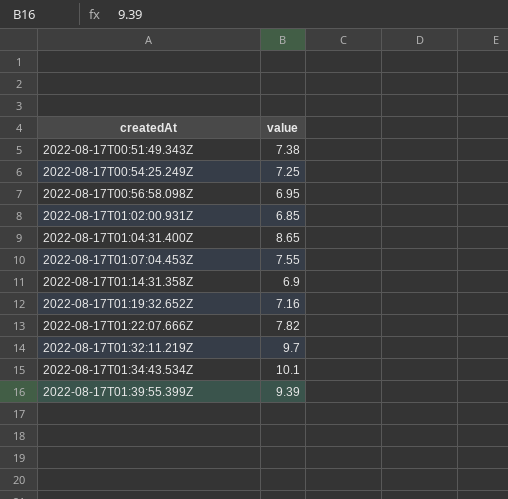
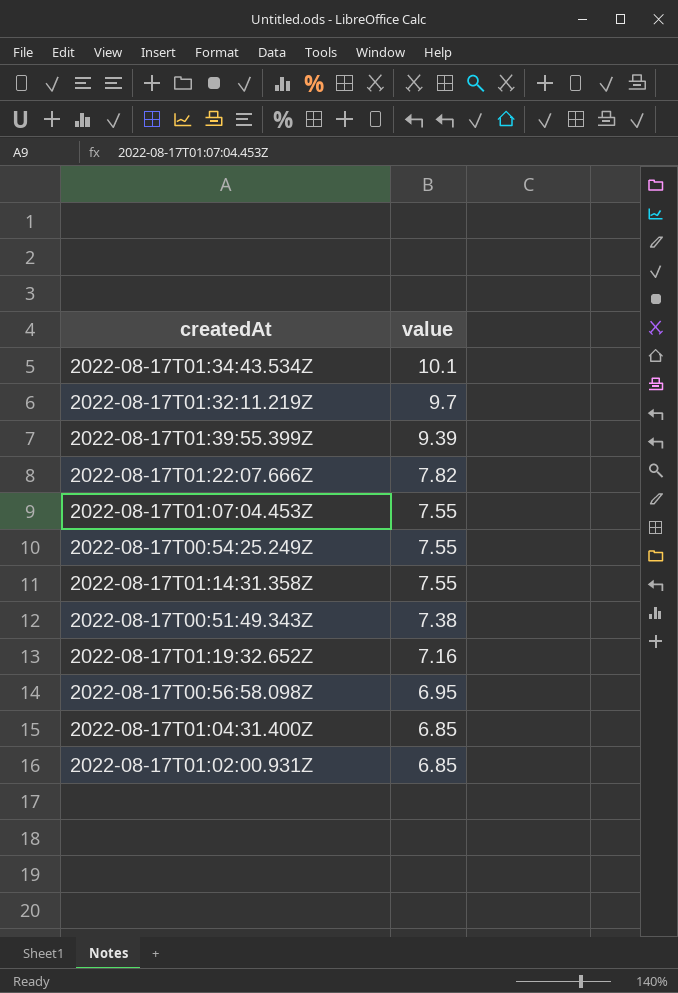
row order: createdAt ascending -> value descending
2022-08-17T00:54:25.249Z | value: 7.25 -> 7.55
2022-08-17T01:14:31.358Z | value: 6.9 -> 7.55
2022-08-17T01:04:31.400Z | value: 8.65 -> 6.85

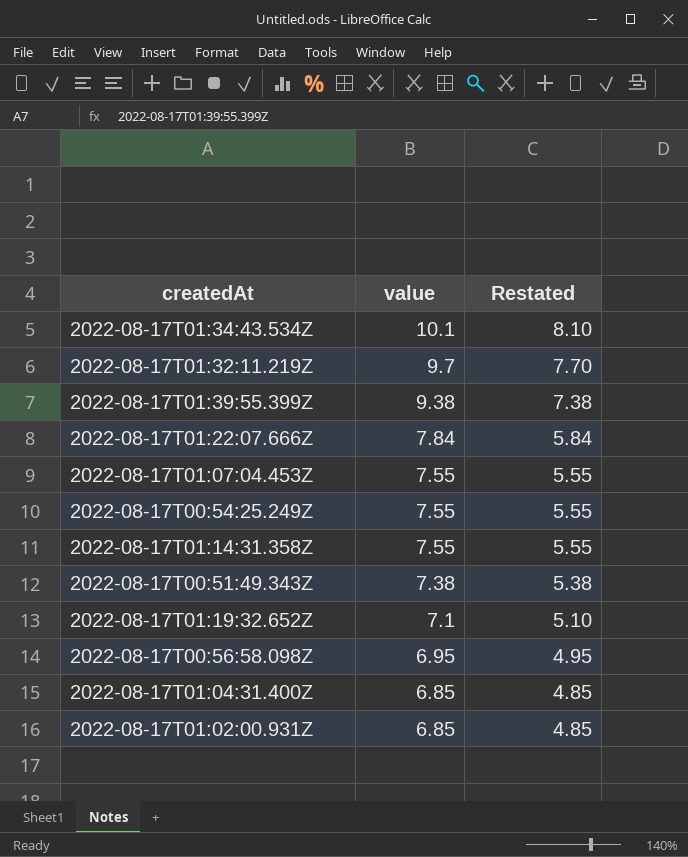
column Restated | formula: none -> [value] - 2
2022-08-17T01:39:55.399Z | value: 9.39 -> 9.38
2022-08-17T01:22:07.666Z | value: 7.82 -> 7.84
2022-08-17T01:19:32.652Z | value: 7.16 -> 7.1

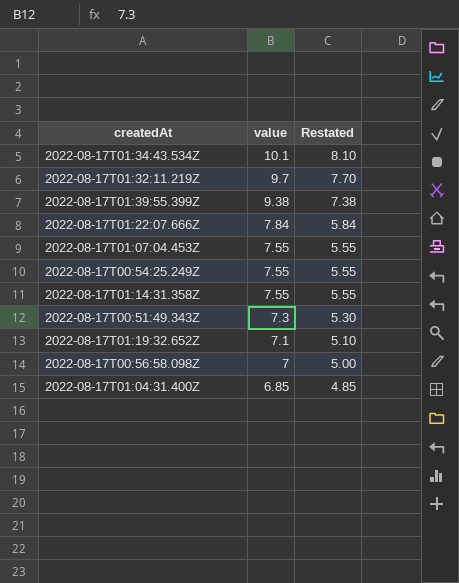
row 2022-08-17T01:02:00.931Z: 6.85 | 4.85 -> none
2022-08-17T00:51:49.343Z | value: 7.38 -> 7.3
2022-08-17T00:51:49.343Z | Restated: 5.38 -> 5.30
2022-08-17T00:56:58.098Z | value: 6.95 -> 7
2022-08-17T00:56:58.098Z | Restated: 4.95 -> 5.00

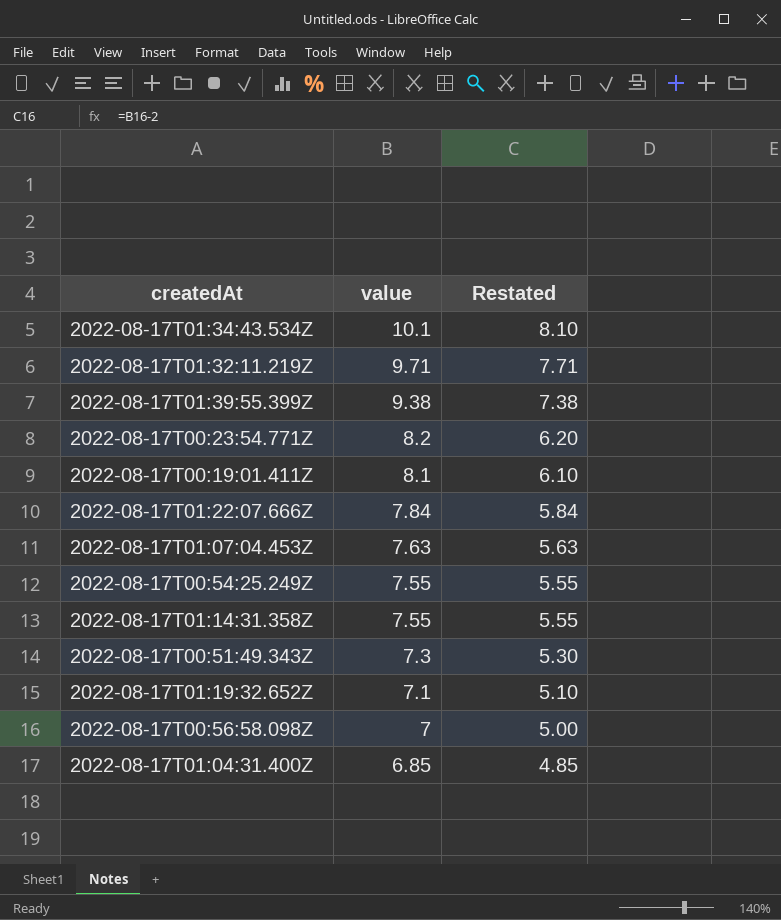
2022-08-17T01:32:11.219Z | value: 9.7 -> 9.71
2022-08-17T01:32:11.219Z | Restated: 7.70 -> 7.71
row 2022-08-17T00:23:54.771Z: none -> 8.2 | 6.20
row 2022-08-17T00:19:01.411Z: none -> 8.1 | 6.10
2022-08-17T01:07:04.453Z | value: 7.55 -> 7.63
2022-08-17T01:07:04.453Z | Restated: 5.55 -> 5.63

